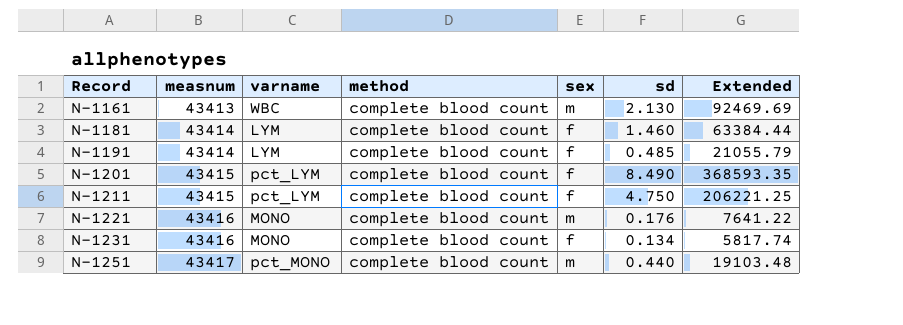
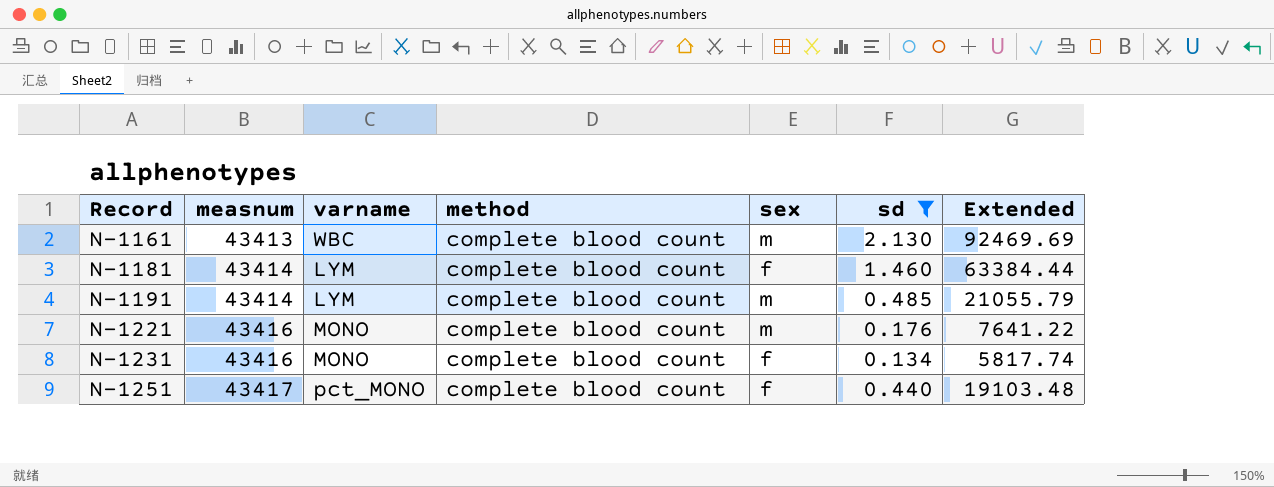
filter: none -> sd <= 2.130
N-1191 | sex: f -> m
N-1251 | sex: m -> f

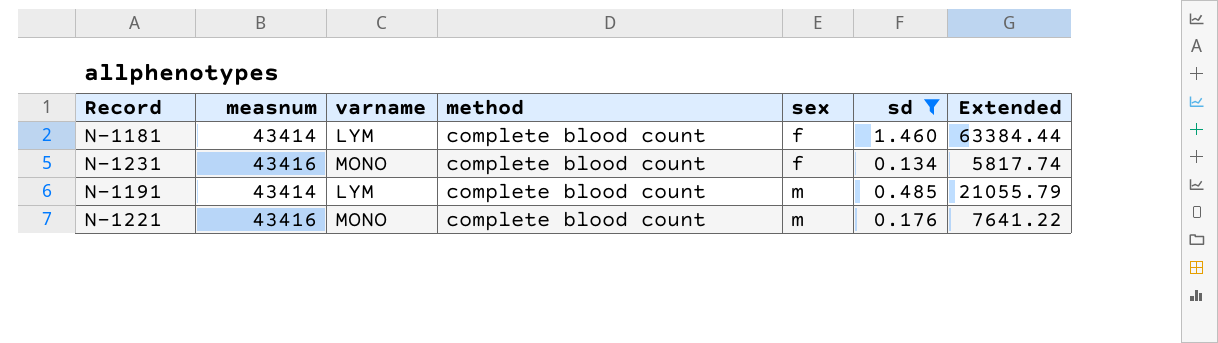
row order: Record ascending -> sex ascending
row N-1161: 43413 | WBC | complete blood count | m | 2.130 | 92469.69 -> none
row N-1251: 43417 | pct_MONO | complete blood count | f | 0.440 | 19103.48 -> none

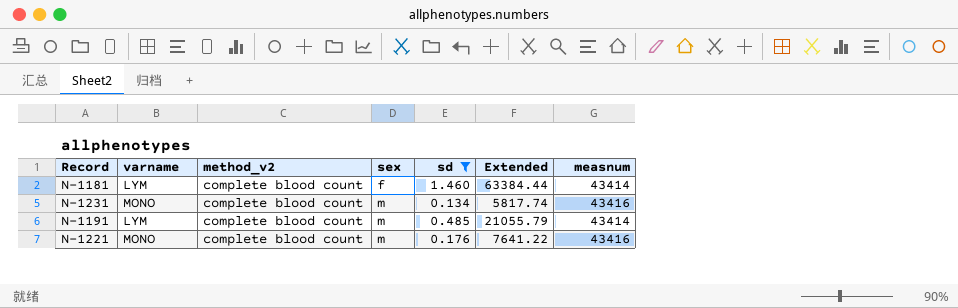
column name: method -> method_v2
column measnum | position: 2 -> 7
N-1231 | sex: f -> m

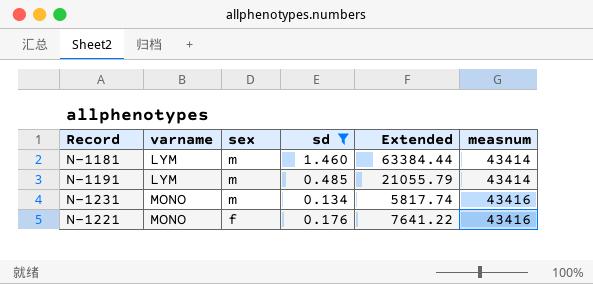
row order: sex ascending -> varname ascending
column method_v2 | position: 3 -> none
N-1181 | sex: f -> m
N-1221 | sex: m -> f

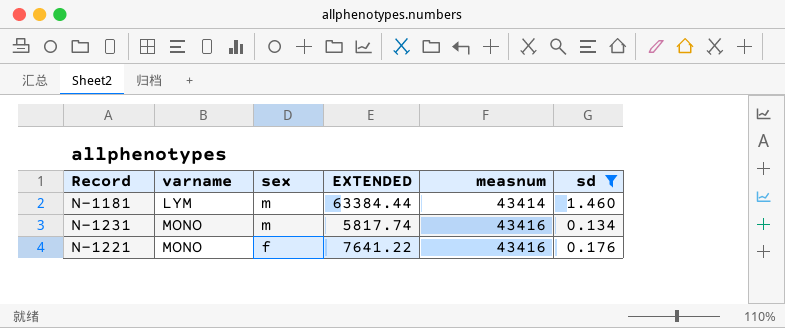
column name: Extended -> EXTENDED
column sd | position: 4 -> 6
row N-1191: LYM | m | 0.485 | 21055.79 | 43414 -> none

